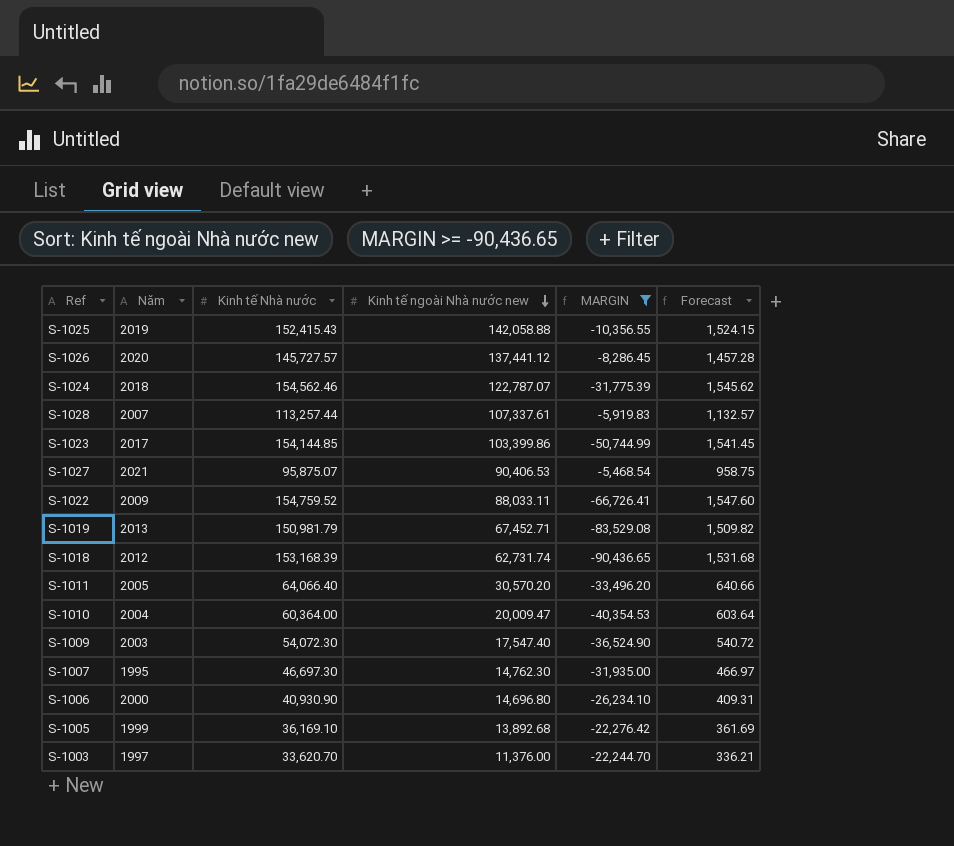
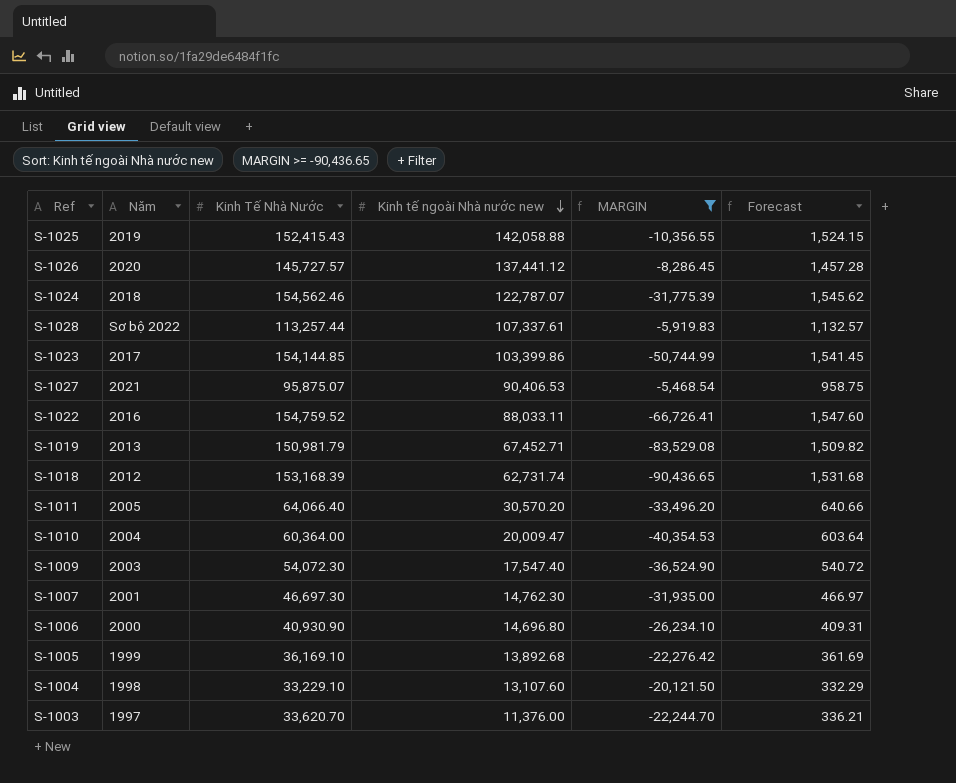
column name: Kinh tế Nhà nước -> Kinh Tế Nhà Nước
S-1028 | Năm: 2007 -> Sơ bộ 2022
S-1022 | Năm: 2009 -> 2016
S-1007 | Năm: 1995 -> 2001
row S-1004: none -> 1998 | 33,229.10 | 13,107.60 | -20,121.50 | 332.29

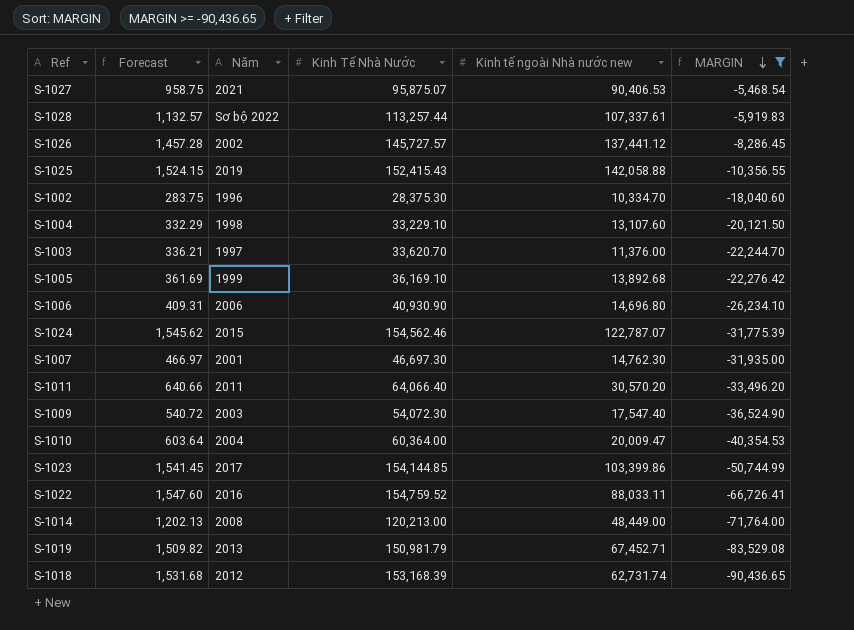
row order: Kinh tế ngoài Nhà nước new descending -> MARGIN descending
column Forecast | position: 6 -> 2
S-1026 | Năm: 2020 -> 2002
row S-1002: none -> 283.75 | 1996 | 28,375.30 | 10,334.70 | -18,040.60
S-1006 | Năm: 2000 -> 2006
S-1024 | Năm: 2018 -> 2015
S-1011 | Năm: 2005 -> 2011
row S-1014: none -> 1,202.13 | 2008 | 120,213.00 | 48,449.00 | -71,764.00

